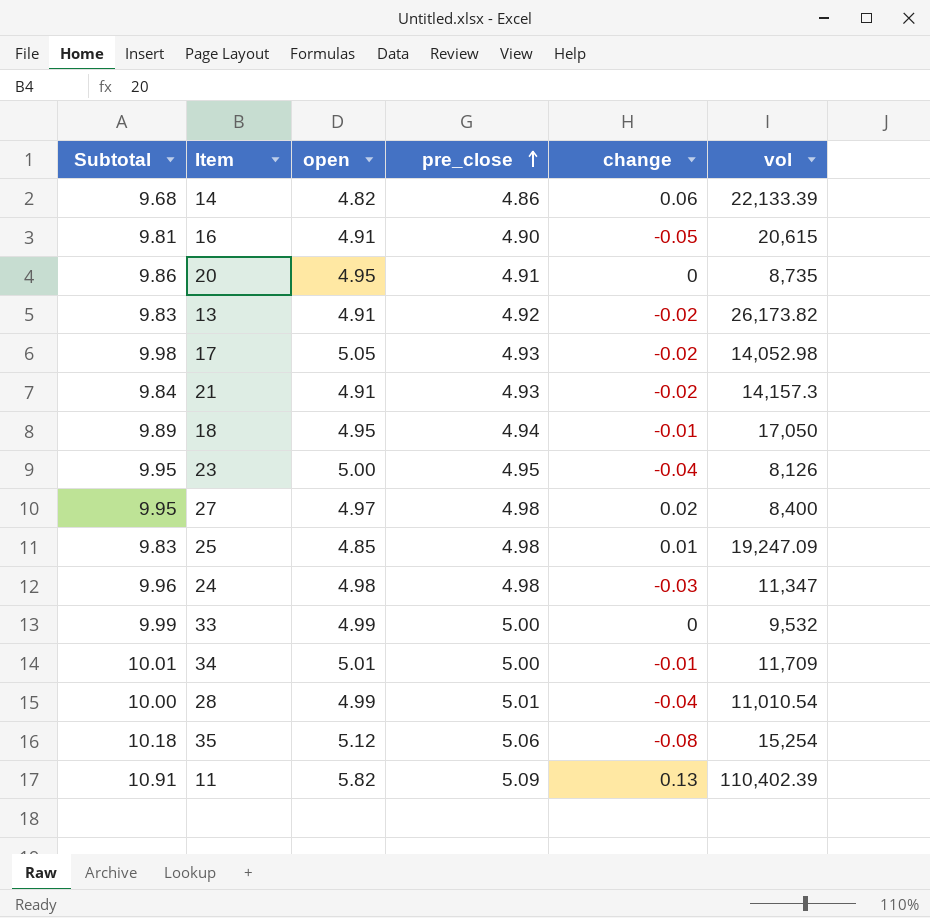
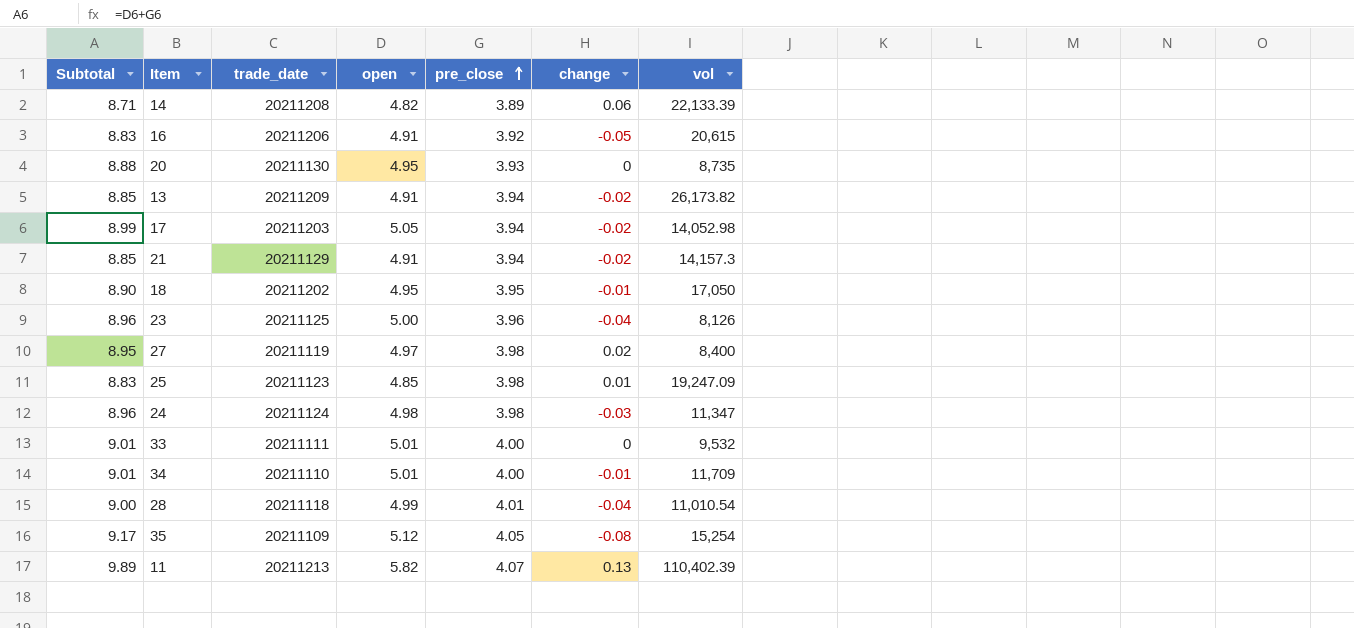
column trade_date | position: none -> 3
14 | Subtotal: 9.68 -> 8.71
14 | pre_close: 4.86 -> 3.89
16 | Subtotal: 9.81 -> 8.83
16 | pre_close: 4.90 -> 3.92
20 | Subtotal: 9.86 -> 8.88
20 | pre_close: 4.91 -> 3.93
13 | Subtotal: 9.83 -> 8.85
13 | pre_close: 4.92 -> 3.94
17 | Subtotal: 9.98 -> 8.99
17 | pre_close: 4.93 -> 3.94
21 | Subtotal: 9.84 -> 8.85
21 | pre_close: 4.93 -> 3.94
18 | Subtotal: 9.89 -> 8.90
18 | pre_close: 4.94 -> 3.95
23 | Subtotal: 9.95 -> 8.96
23 | pre_close: 4.95 -> 3.96
27 | Subtotal: 9.95 -> 8.95
27 | pre_close: 4.98 -> 3.98
25 | Subtotal: 9.83 -> 8.83
25 | pre_close: 4.98 -> 3.98
24 | Subtotal: 9.96 -> 8.96
24 | pre_close: 4.98 -> 3.98
33 | Subtotal: 9.99 -> 9.01
33 | open: 4.99 -> 5.01
33 | pre_close: 5.00 -> 4.00
34 | Subtotal: 10.01 -> 9.01
34 | pre_close: 5.00 -> 4.00
28 | Subtotal: 10.00 -> 9.00
28 | pre_close: 5.01 -> 4.01
35 | Subtotal: 10.18 -> 9.17
35 | pre_close: 5.06 -> 4.05
11 | Subtotal: 10.91 -> 9.89
11 | pre_close: 5.09 -> 4.07

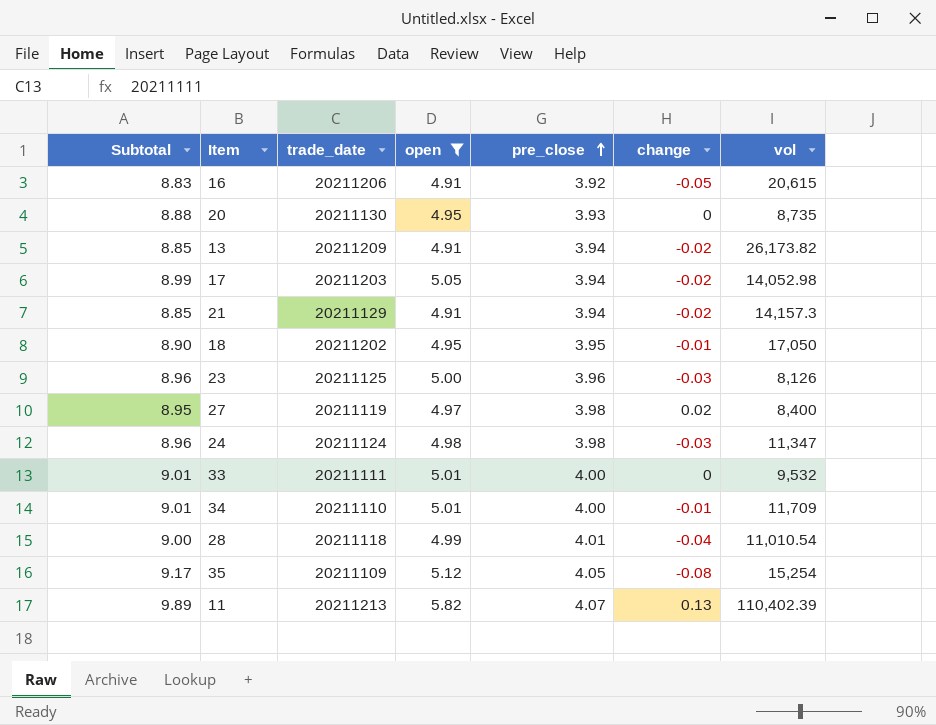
filter: none -> open >= 4.91
23 | change: -0.04 -> -0.03

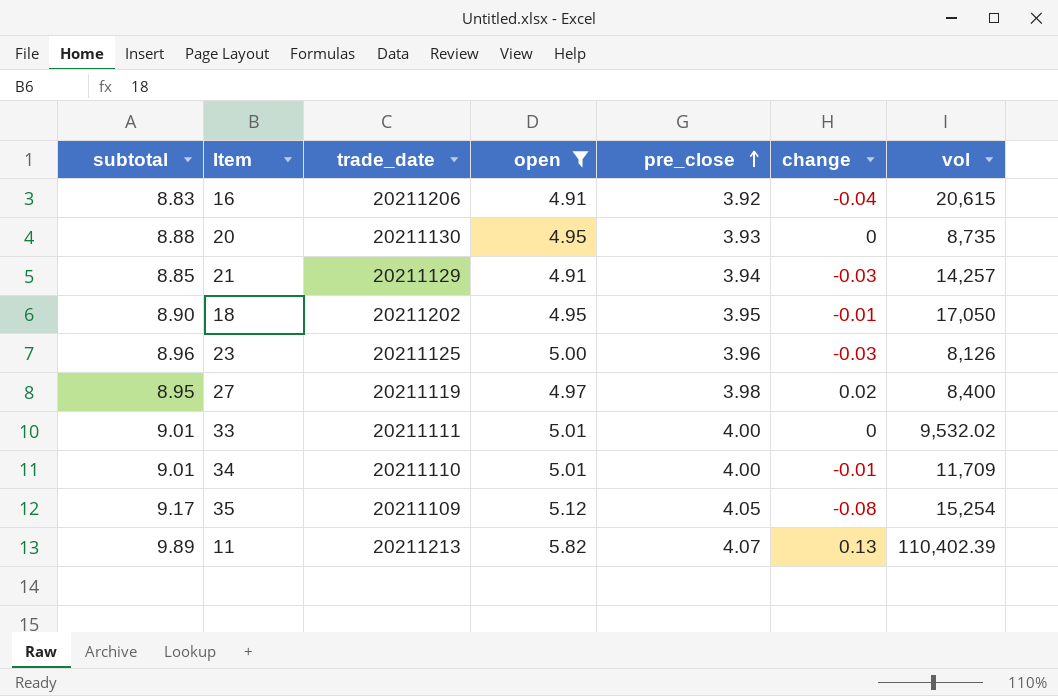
column name: Subtotal -> subtotal
row 13: 8.85 | 20211209 | 4.91 | 3.94 | -0.02 | 26,173.82 -> none
row 17: 8.99 | 20211203 | 5.05 | 3.94 | -0.02 | 14,052.98 -> none
row 24: 8.96 | 20211124 | 4.98 | 3.98 | -0.03 | 11,347 -> none
row 28: 9.00 | 20211118 | 4.99 | 4.01 | -0.04 | 11,010.54 -> none
16 | change: -0.05 -> -0.04
21 | change: -0.02 -> -0.03
21 | vol: 14,157.3 -> 14,257
33 | vol: 9,532 -> 9,532.02

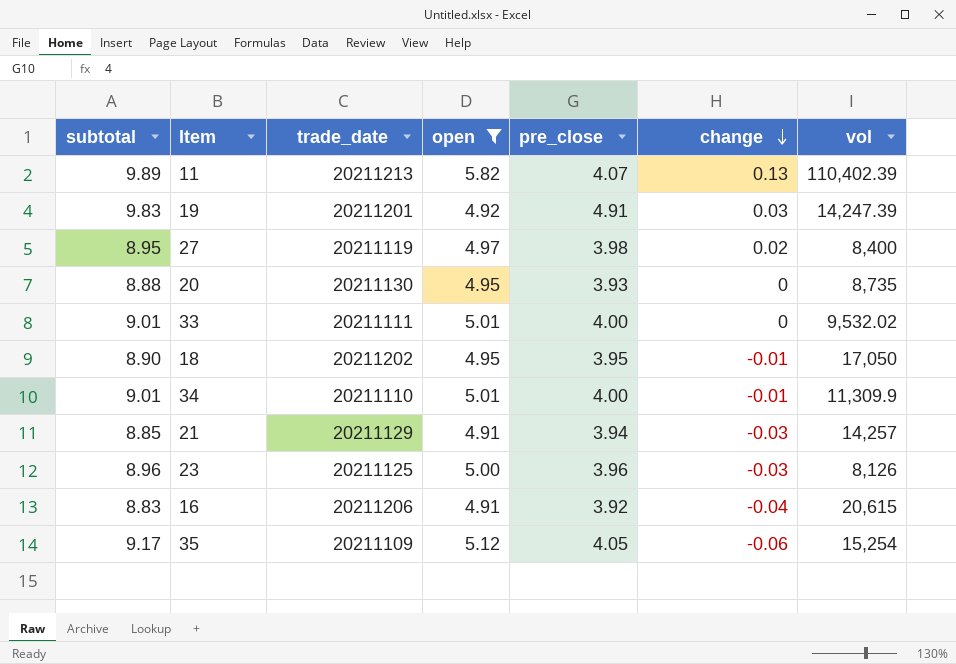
row order: pre_close ascending -> change descending
row 19: none -> 9.83 | 20211201 | 4.92 | 4.91 | 0.03 | 14,247.39
34 | vol: 11,709 -> 11,309.9
35 | change: -0.08 -> -0.06

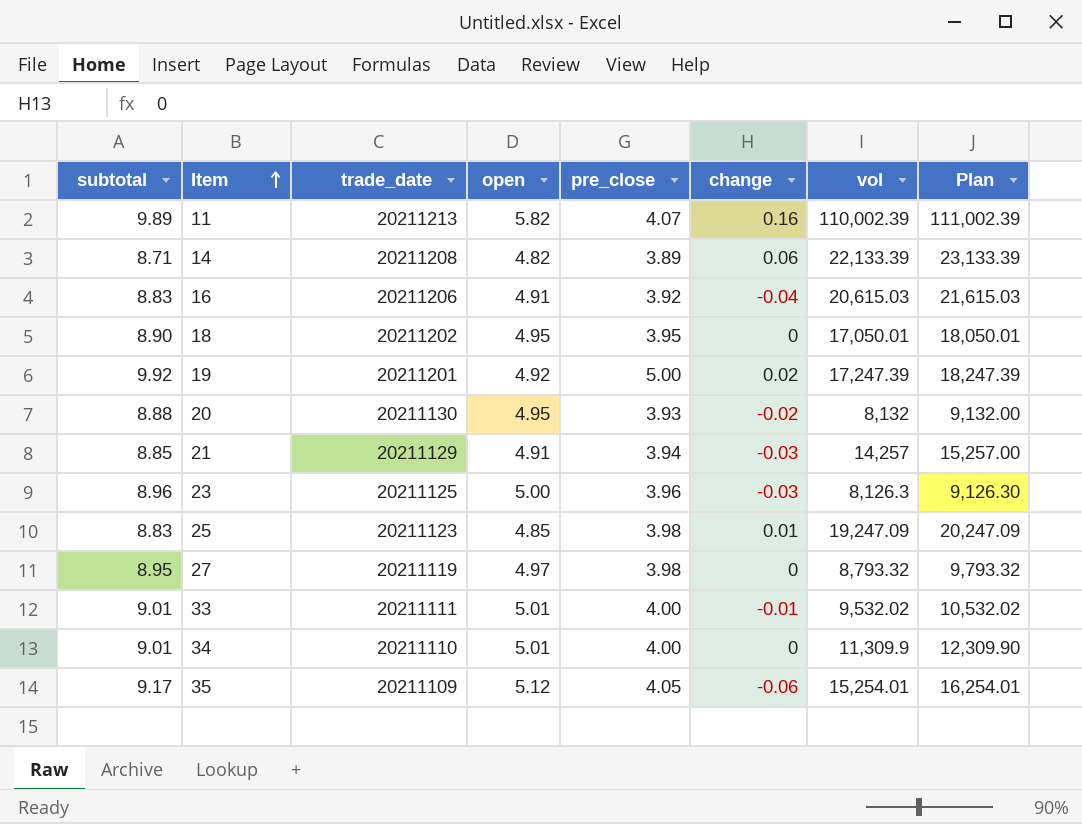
filter: open >= 4.91 -> none
row order: change descending -> Item ascending
column Plan | formula: none -> [vol] + 1000
11 | change: 0.13 -> 0.16
11 | vol: 110,402.39 -> 110,002.39
16 | vol: 20,615 -> 20,615.03
18 | change: -0.01 -> 0
18 | vol: 17,050 -> 17,050.01
19 | subtotal: 9.83 -> 9.92
19 | pre_close: 4.91 -> 5.00
19 | change: 0.03 -> 0.02
19 | vol: 14,247.39 -> 17,247.39
20 | change: 0 -> -0.02
20 | vol: 8,735 -> 8,132
23 | vol: 8,126 -> 8,126.3
27 | change: 0.02 -> 0
27 | vol: 8,400 -> 8,793.32
33 | change: 0 -> -0.01
34 | change: -0.01 -> 0
35 | vol: 15,254 -> 15,254.01

